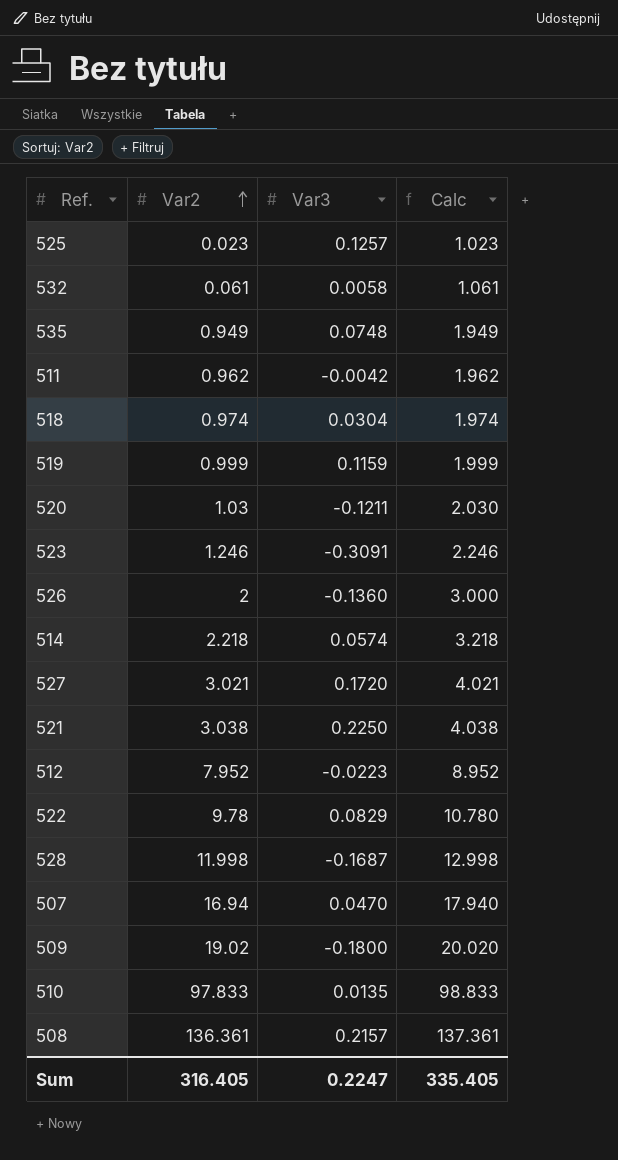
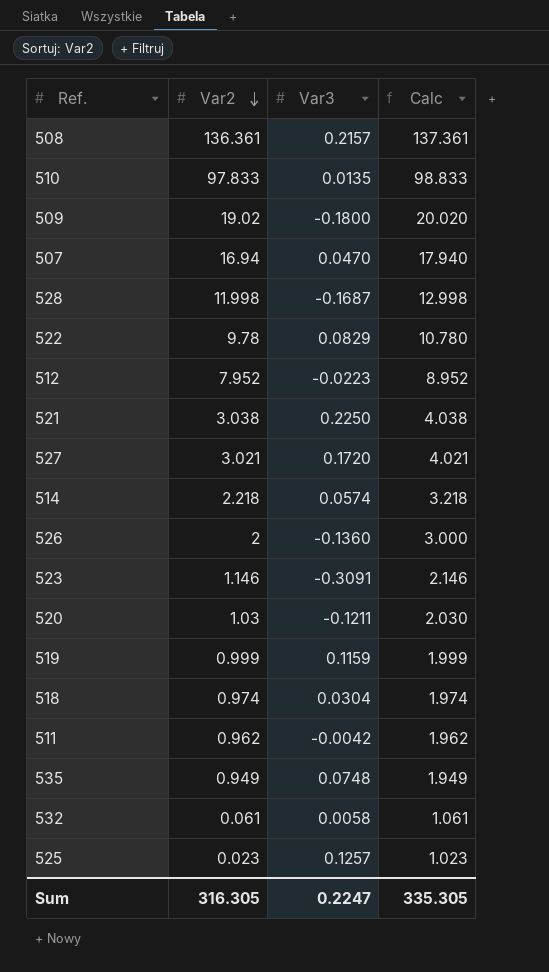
row order: Var2 ascending -> Var2 descending
523 | Var2: 1.246 -> 1.146
523 | Calc: 2.246 -> 2.146
Sum | Var2: 316.405 -> 316.305
Sum | Calc: 335.405 -> 335.305

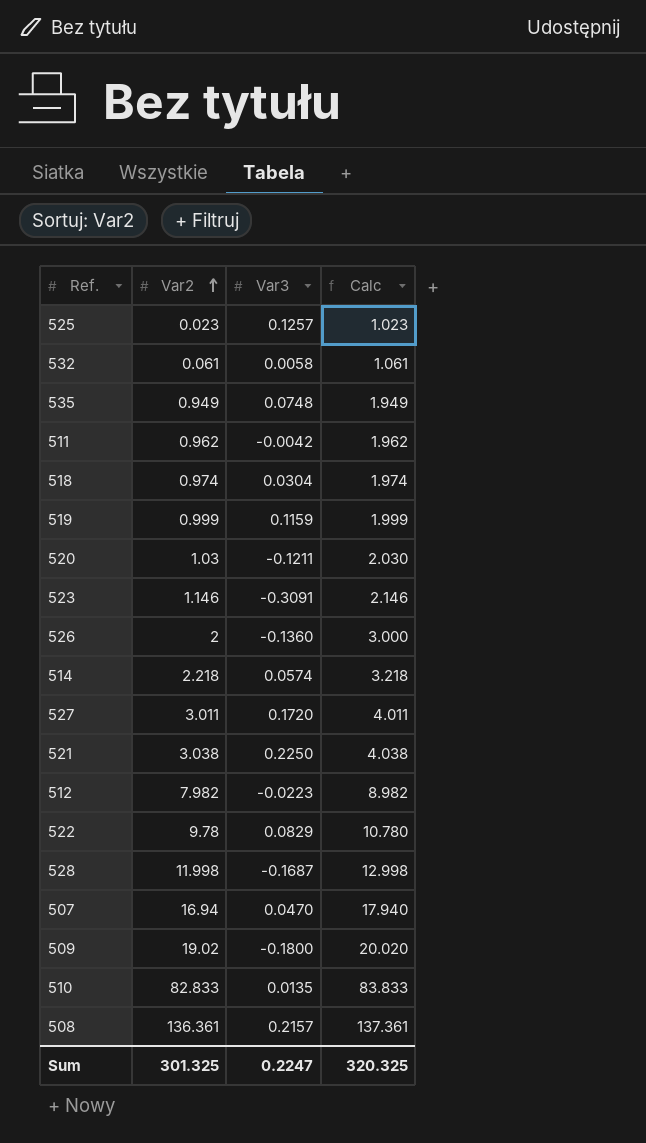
row order: Var2 descending -> Var2 ascending
527 | Var2: 3.021 -> 3.011
527 | Calc: 4.021 -> 4.011
512 | Var2: 7.952 -> 7.982
512 | Calc: 8.952 -> 8.982
510 | Var2: 97.833 -> 82.833
510 | Calc: 98.833 -> 83.833
Sum | Var2: 316.305 -> 301.325
Sum | Calc: 335.305 -> 320.325

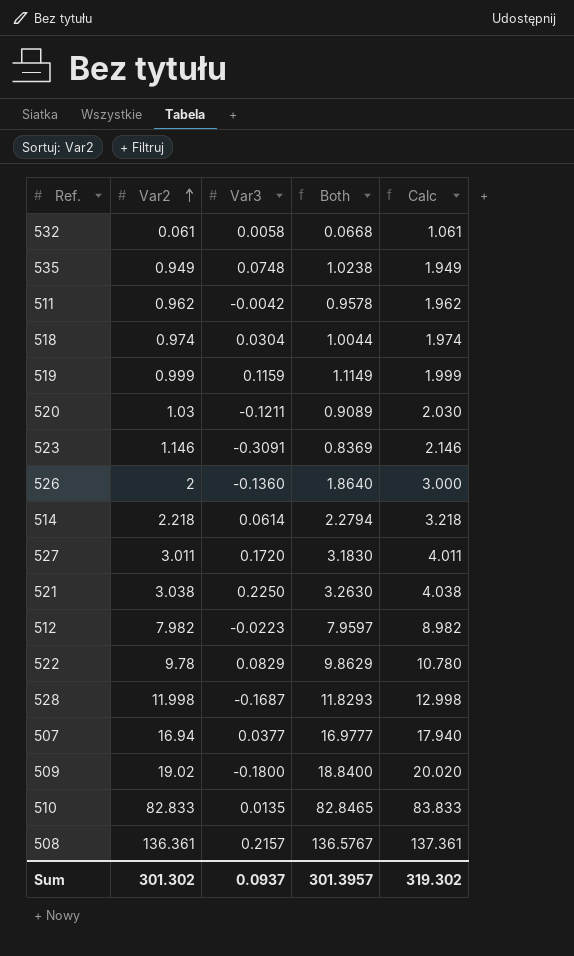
column Both | formula: none -> [Var2] + [Var3]
row 525: 0.023 | 0.1257 | 1.023 -> none
514 | Var3: 0.0574 -> 0.0614
507 | Var3: 0.0470 -> 0.0377
Sum | Var2: 301.325 -> 301.302
Sum | Var3: 0.2247 -> 0.0937
Sum | Calc: 320.325 -> 319.302

